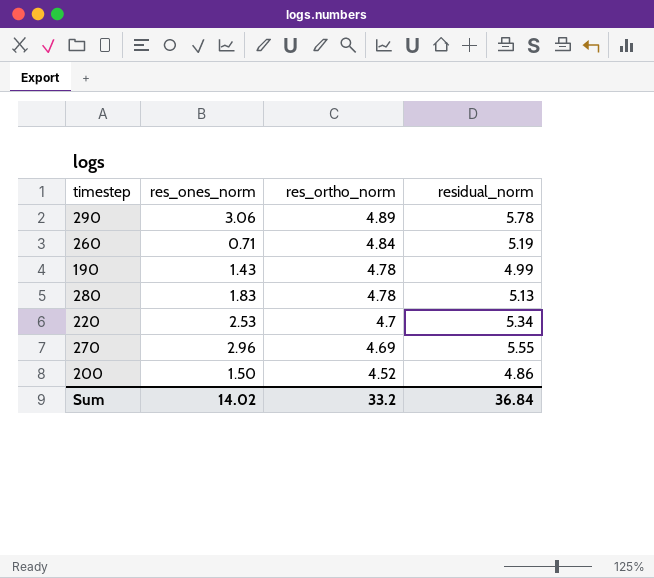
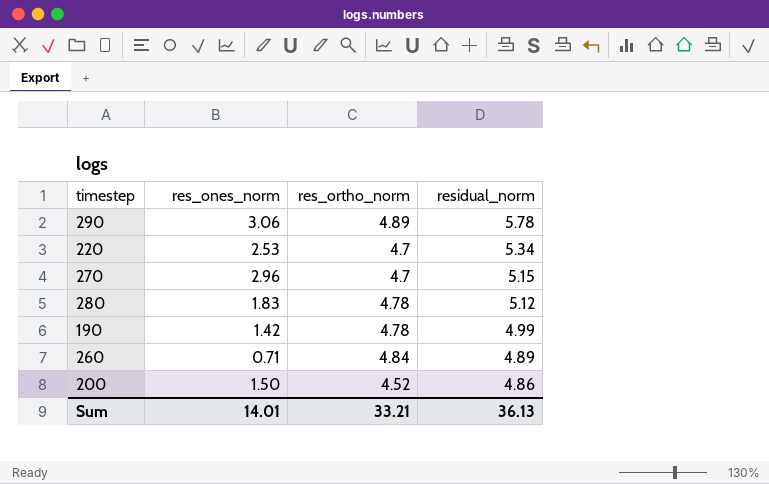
row order: res_ortho_norm descending -> residual_norm descending
270 | res_ortho_norm: 4.69 -> 4.7
270 | residual_norm: 5.55 -> 5.15
280 | residual_norm: 5.13 -> 5.12
190 | res_ones_norm: 1.43 -> 1.42
260 | residual_norm: 5.19 -> 4.89
Sum | res_ones_norm: 14.02 -> 14.01
Sum | res_ortho_norm: 33.2 -> 33.21
Sum | residual_norm: 36.84 -> 36.13

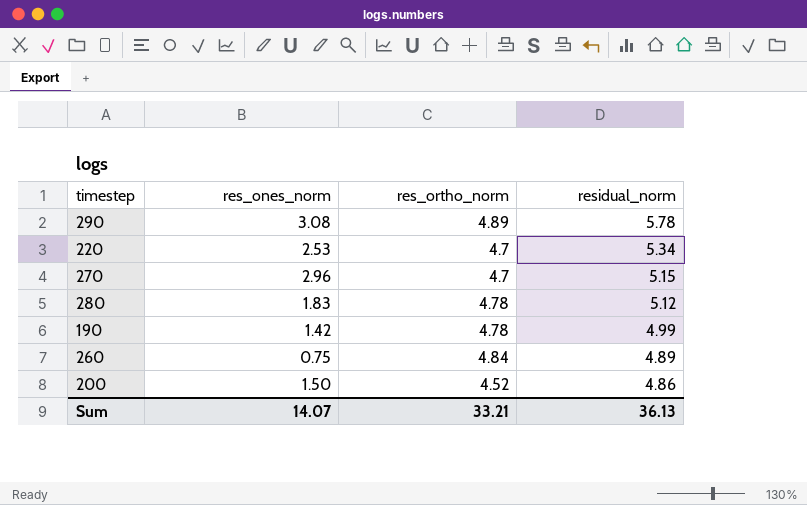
290 | res_ones_norm: 3.06 -> 3.08
260 | res_ones_norm: 0.71 -> 0.75
Sum | res_ones_norm: 14.01 -> 14.07

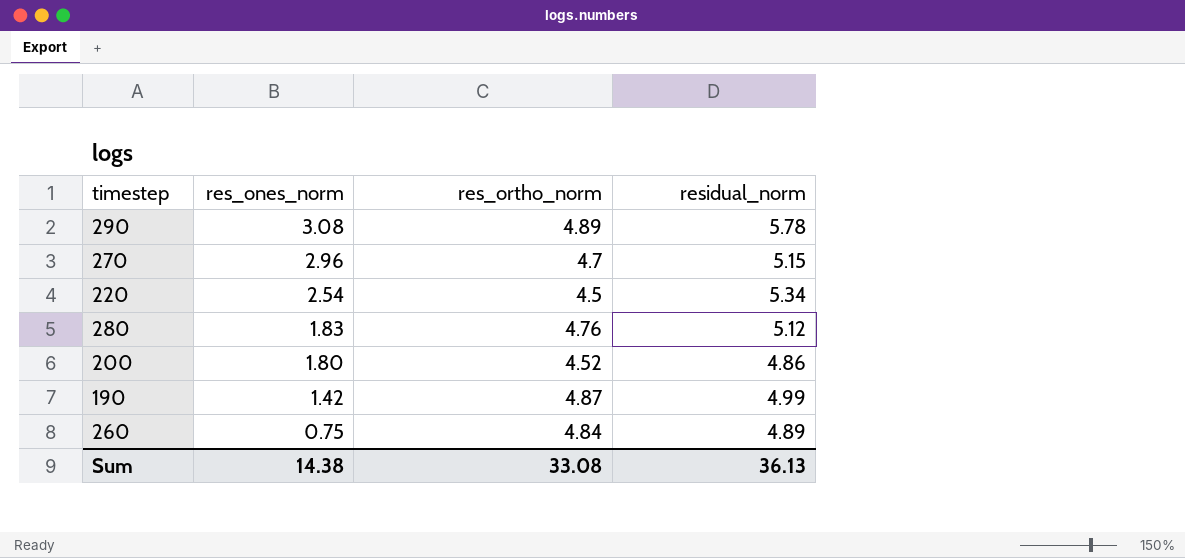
row order: residual_norm descending -> res_ones_norm descending
220 | res_ones_norm: 2.53 -> 2.54
220 | res_ortho_norm: 4.7 -> 4.5
280 | res_ortho_norm: 4.78 -> 4.76
200 | res_ones_norm: 1.50 -> 1.80
190 | res_ortho_norm: 4.78 -> 4.87
Sum | res_ones_norm: 14.07 -> 14.38
Sum | res_ortho_norm: 33.21 -> 33.08

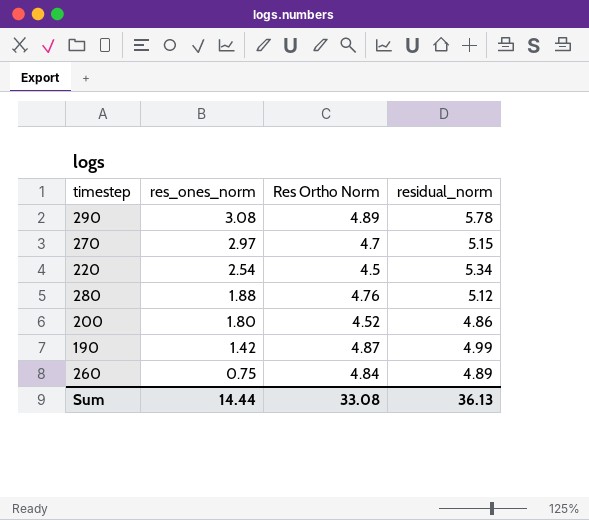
column name: res_ortho_norm -> Res Ortho Norm
270 | res_ones_norm: 2.96 -> 2.97
280 | res_ones_norm: 1.83 -> 1.88
Sum | res_ones_norm: 14.38 -> 14.44

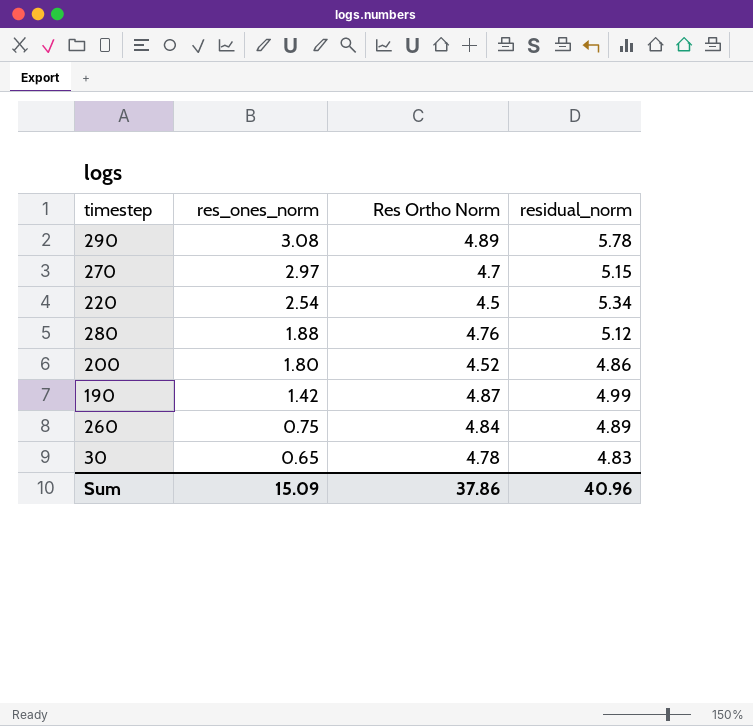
row 30: none -> 0.65 | 4.78 | 4.83
Sum | res_ones_norm: 14.44 -> 15.09
Sum | Res Ortho Norm: 33.08 -> 37.86
Sum | residual_norm: 36.13 -> 40.96

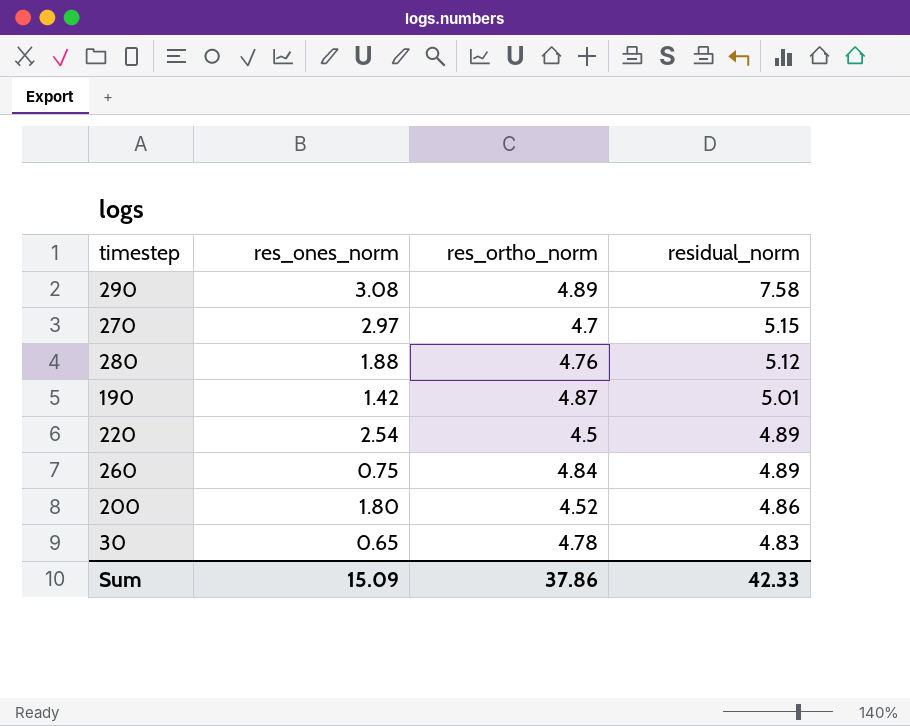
row order: res_ones_norm descending -> residual_norm descending
column name: Res Ortho Norm -> res_ortho_norm
290 | residual_norm: 5.78 -> 7.58
190 | residual_norm: 4.99 -> 5.01
220 | residual_norm: 5.34 -> 4.89
Sum | residual_norm: 40.96 -> 42.33

